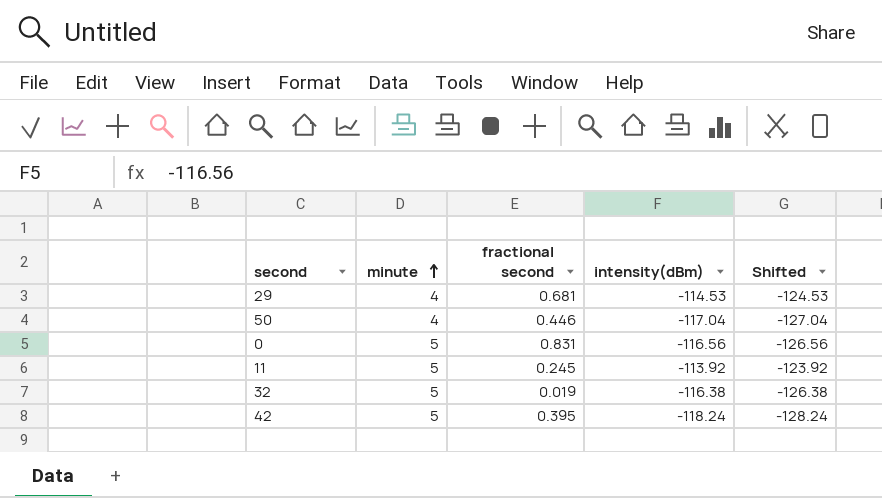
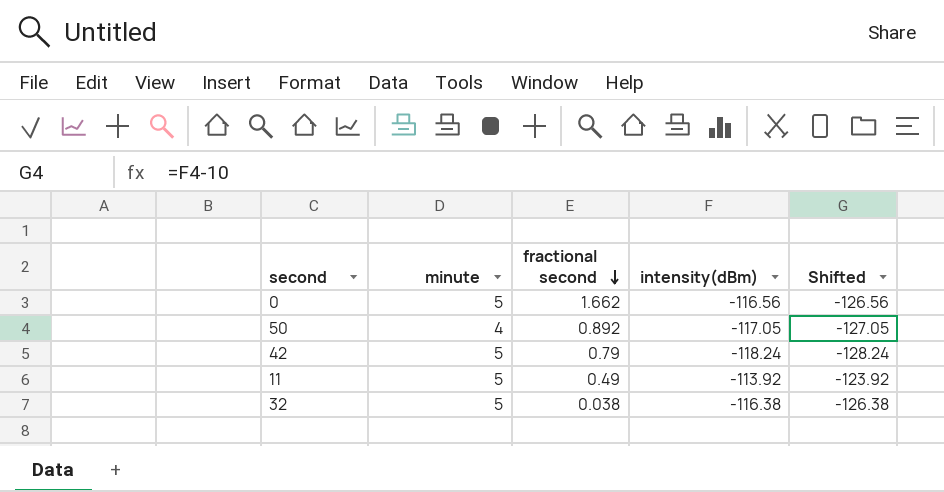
row order: minute ascending -> fractional second descending
row 29: 4 | 0.681 | -114.53 | -124.53 -> none
0 | fractional second: 0.831 -> 1.662
50 | fractional second: 0.446 -> 0.892
50 | intensity(dBm): -117.04 -> -117.05
50 | Shifted: -127.04 -> -127.05
42 | fractional second: 0.395 -> 0.79
11 | fractional second: 0.245 -> 0.49
32 | fractional second: 0.019 -> 0.038

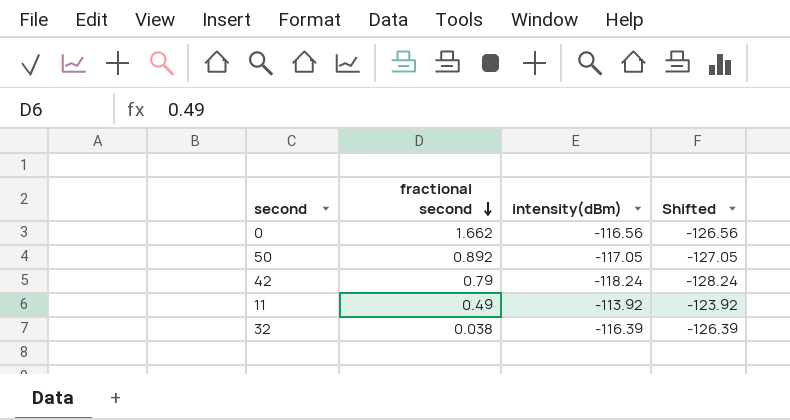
column minute | position: 2 -> none
32 | intensity(dBm): -116.38 -> -116.39
32 | Shifted: -126.38 -> -126.39

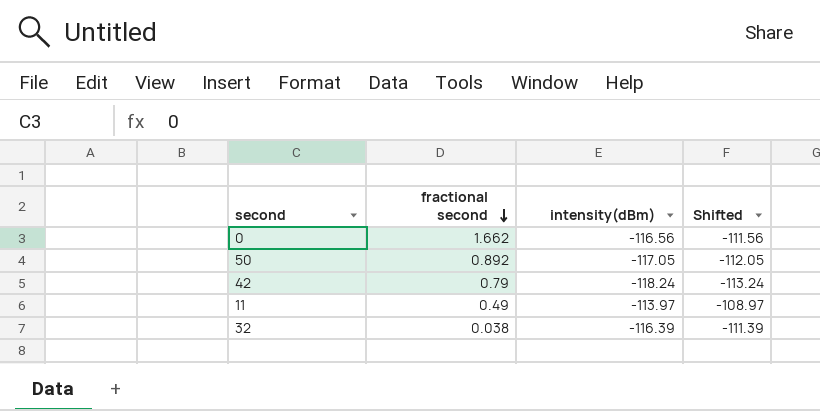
column Shifted | formula: [intensity(dBm)] - 10 -> [intensity(dBm)] + 5
11 | intensity(dBm): -113.92 -> -113.97

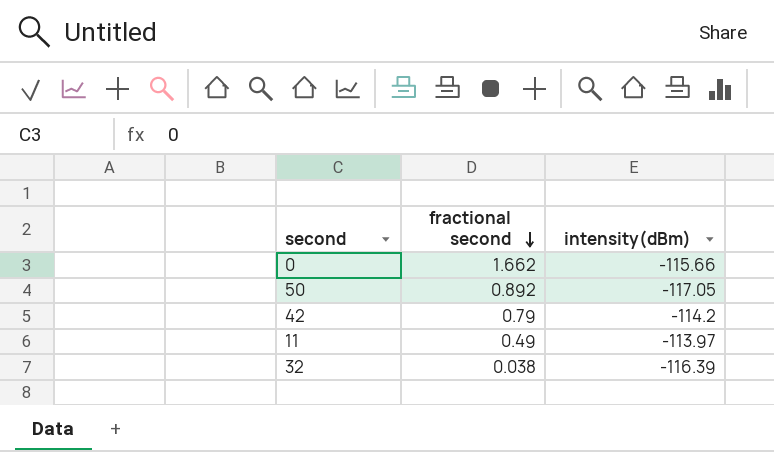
column Shifted | formula: [intensity(dBm)] + 5 -> none
0 | intensity(dBm): -116.56 -> -115.66
42 | intensity(dBm): -118.24 -> -114.2

